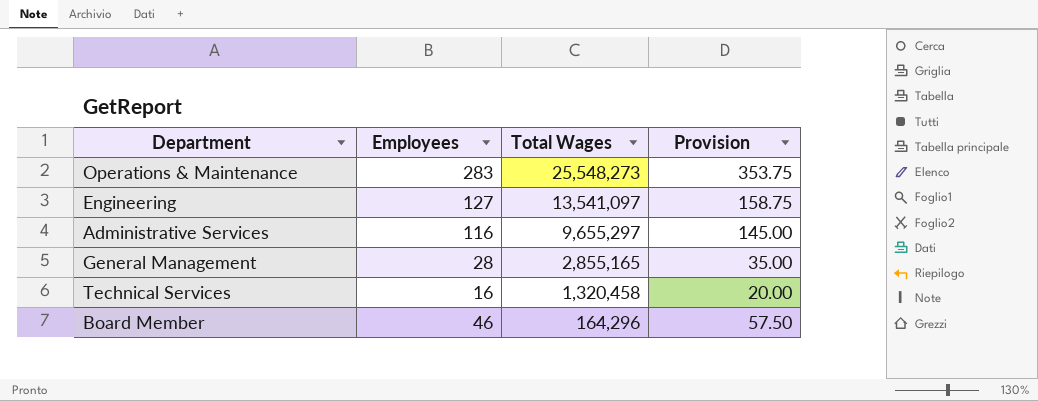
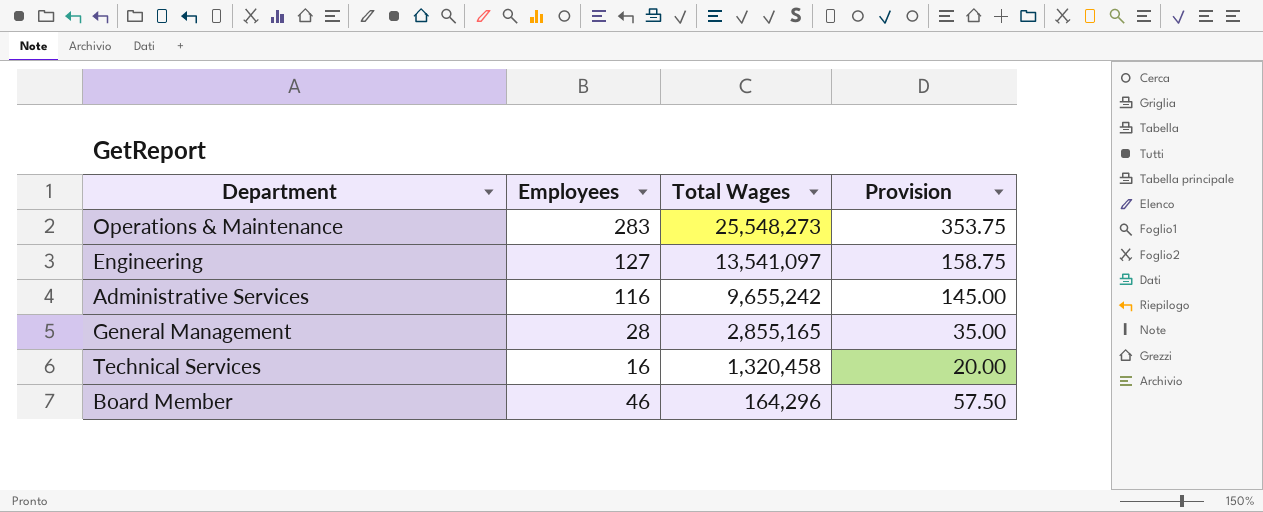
Administrative Services | Total Wages: 9,655,297 -> 9,655,242

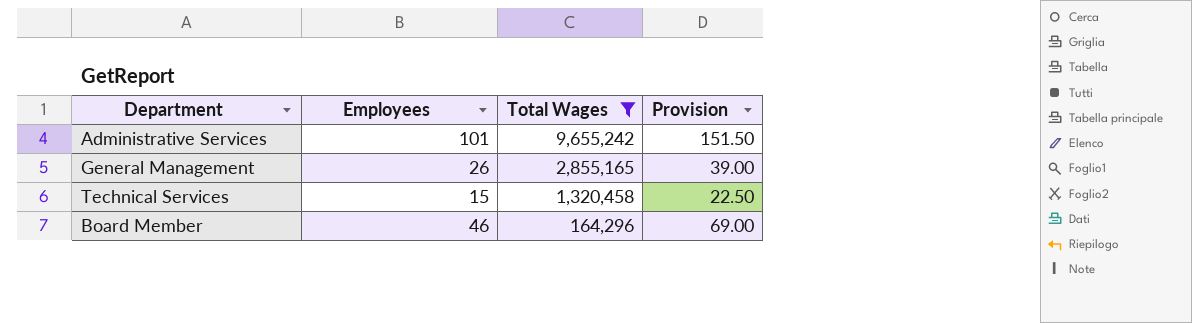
filter: none -> Total Wages <= 9,655,242
column Provision | formula: [Employees] * 1.25 -> [Employees] * 1.5
Administrative Services | Employees: 116 -> 101
General Management | Employees: 28 -> 26
Technical Services | Employees: 16 -> 15

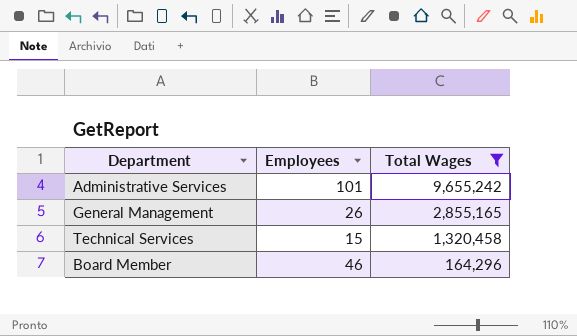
column Provision | formula: [Employees] * 1.5 -> none

